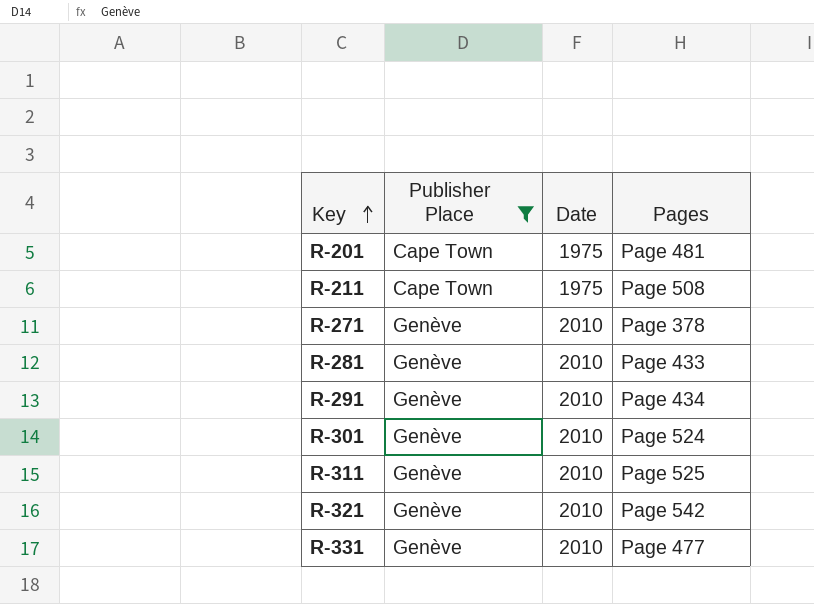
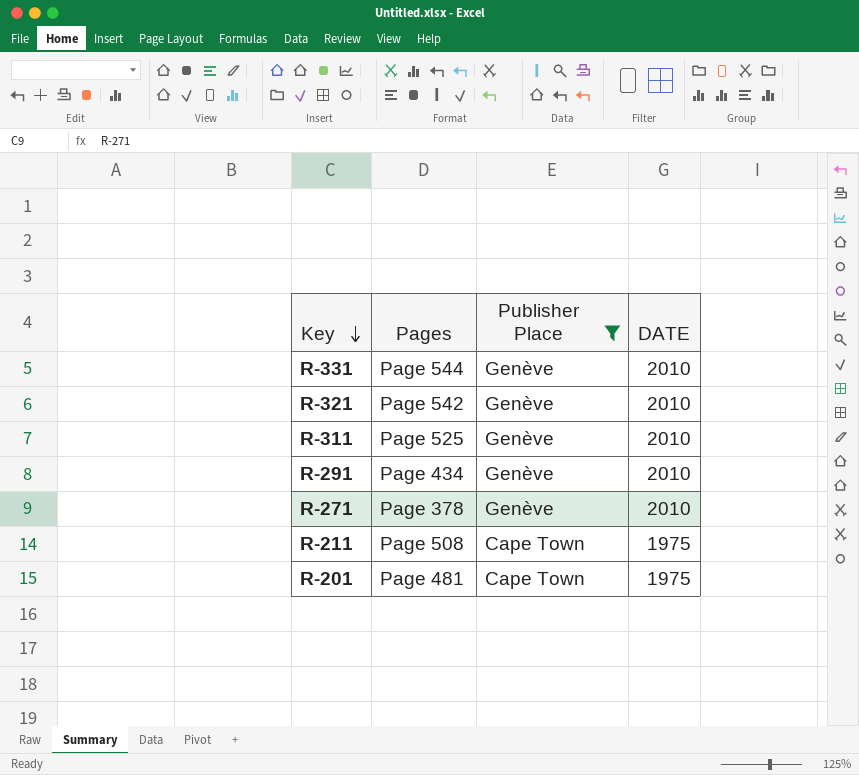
row order: Key ascending -> Key descending
column Pages | position: 4 -> 2
column name: Date -> DATE
row R-281: Genève | 2010 | Page 433 -> none
row R-301: Genève | 2010 | Page 524 -> none
R-331 | Pages: Page 477 -> Page 544

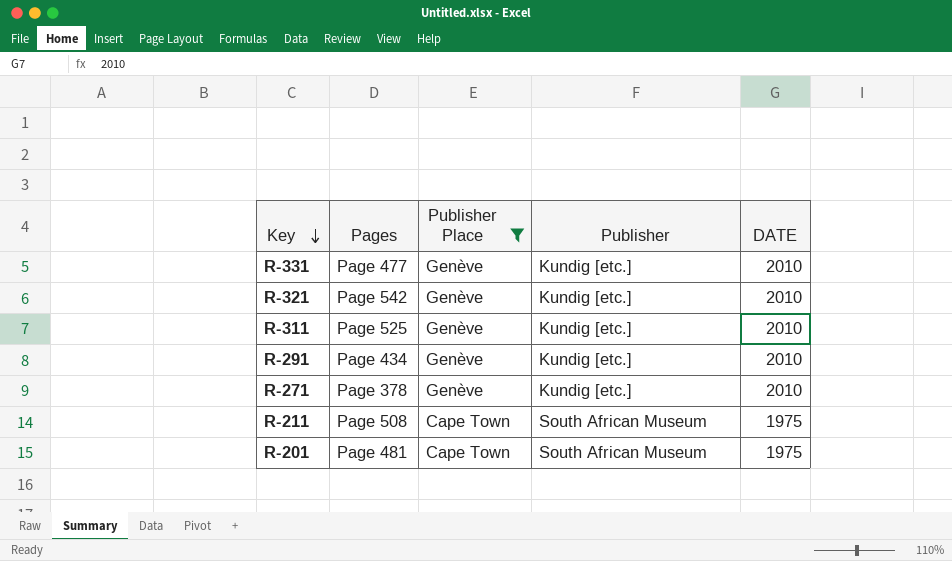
column Publisher | position: none -> 4
R-331 | Pages: Page 544 -> Page 477

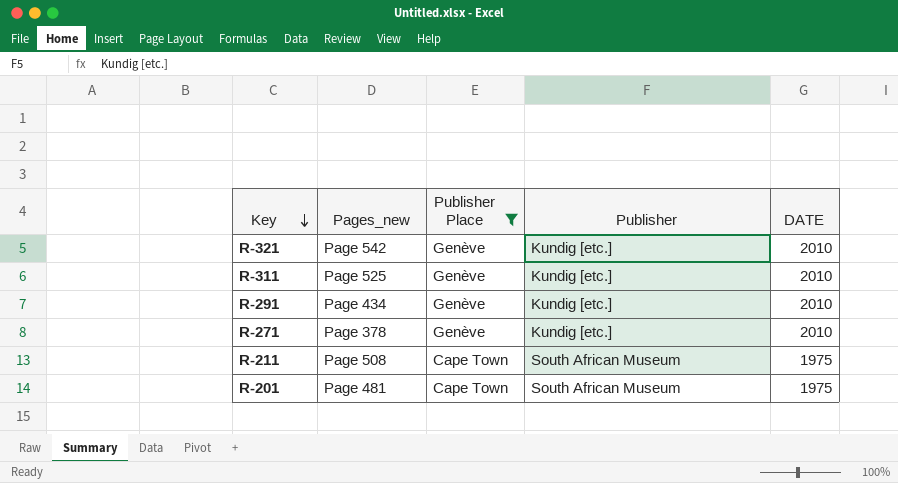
column name: Pages -> Pages_new
row R-331: Page 477 | Genève | Kundig [etc.] | 2010 -> none

